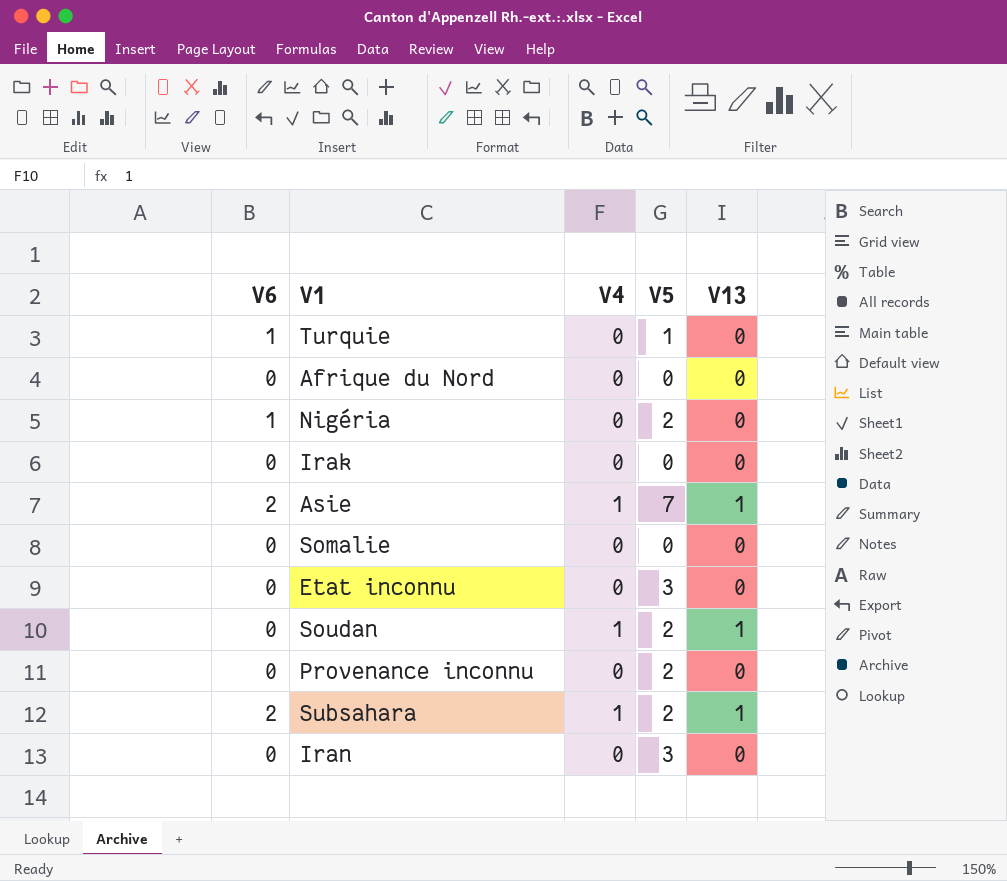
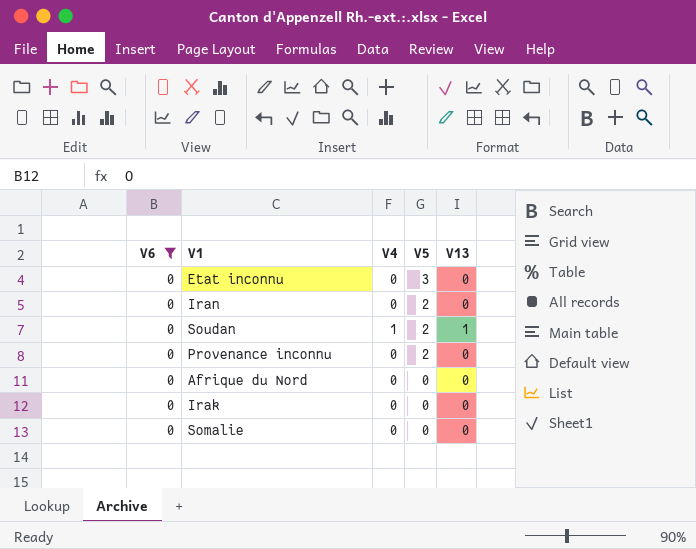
filter: none -> V6 = 0
row order: none -> V5 descending
Iran | V5: 3 -> 2

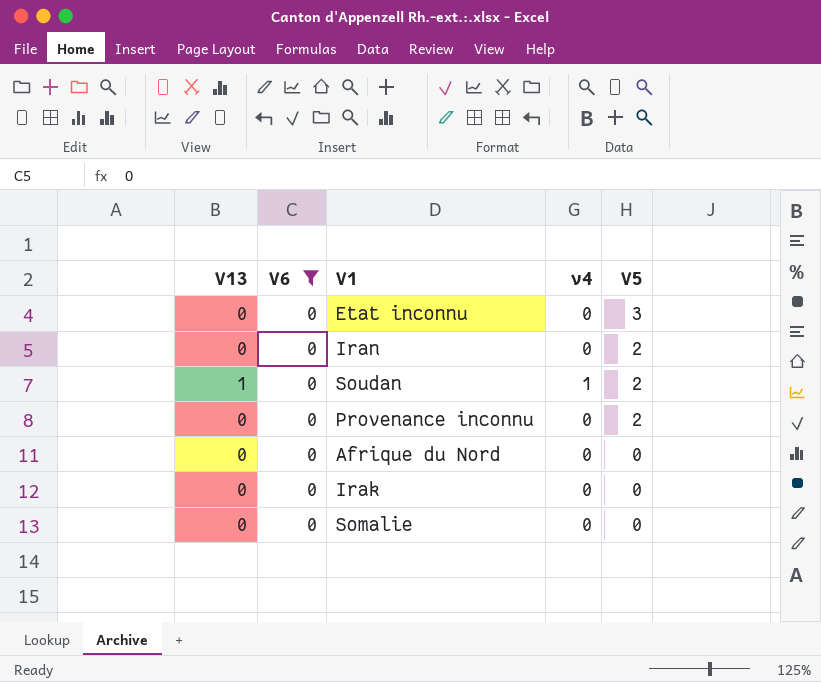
column V13 | position: 5 -> 1
column name: V4 -> v4

